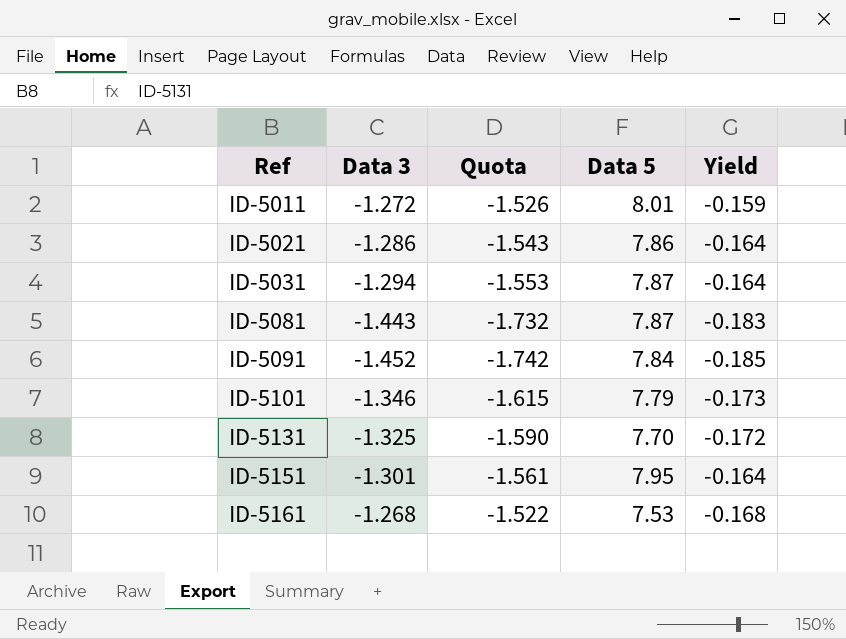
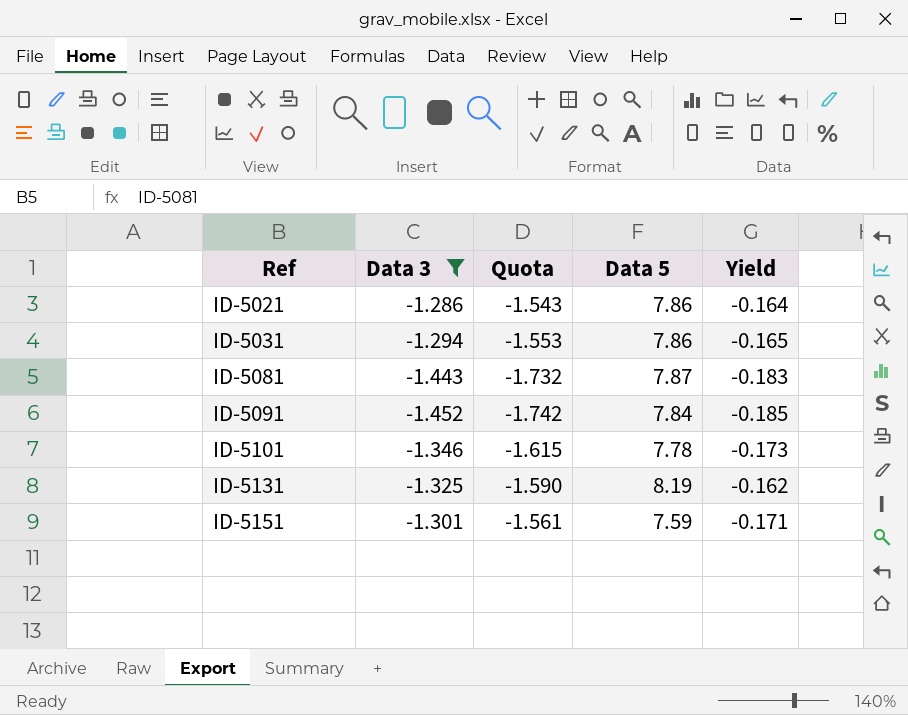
filter: none -> Data 3 <= -1.286
ID-5031 | Data 5: 7.87 -> 7.86
ID-5031 | Yield: -0.164 -> -0.165
ID-5101 | Data 5: 7.79 -> 7.78
ID-5131 | Data 5: 7.70 -> 8.19
ID-5131 | Yield: -0.172 -> -0.162
ID-5151 | Data 5: 7.95 -> 7.59
ID-5151 | Yield: -0.164 -> -0.171

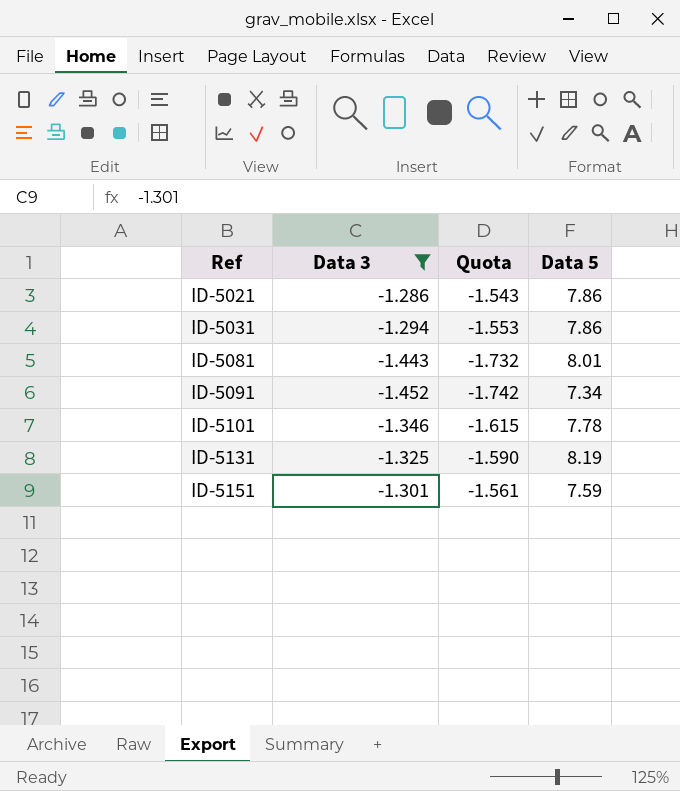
column Yield | formula: [Data 3] / [Data 5] -> none
ID-5081 | Data 5: 7.87 -> 8.01
ID-5091 | Data 5: 7.84 -> 7.34

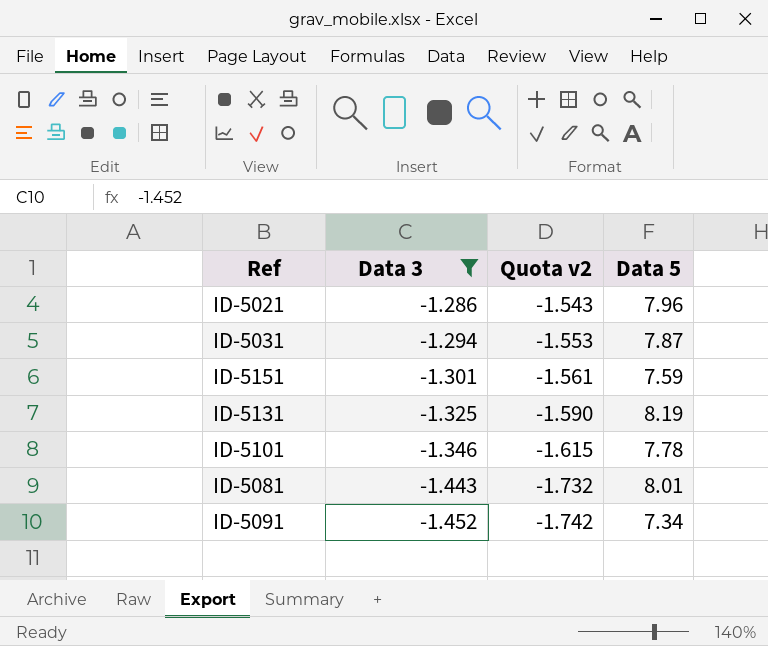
row order: Ref ascending -> Data 3 descending
column name: Quota -> Quota v2
ID-5021 | Data 5: 7.86 -> 7.96
ID-5031 | Data 5: 7.86 -> 7.87

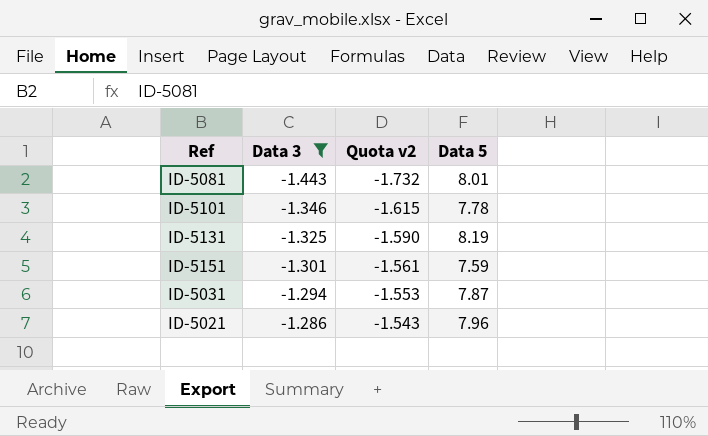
row order: Data 3 descending -> Data 3 ascending
row ID-5091: -1.452 | -1.742 | 7.34 -> none

